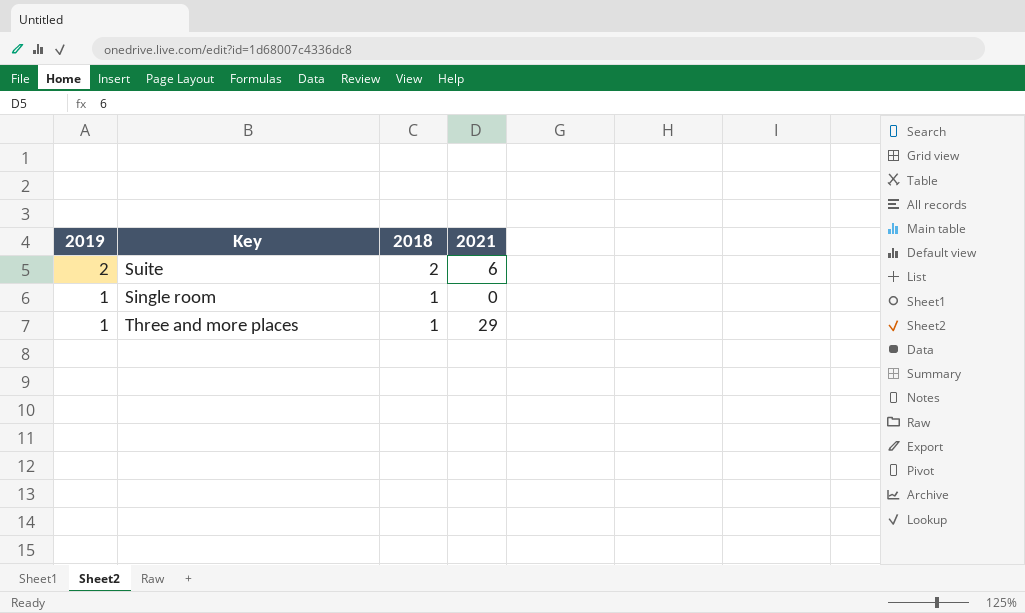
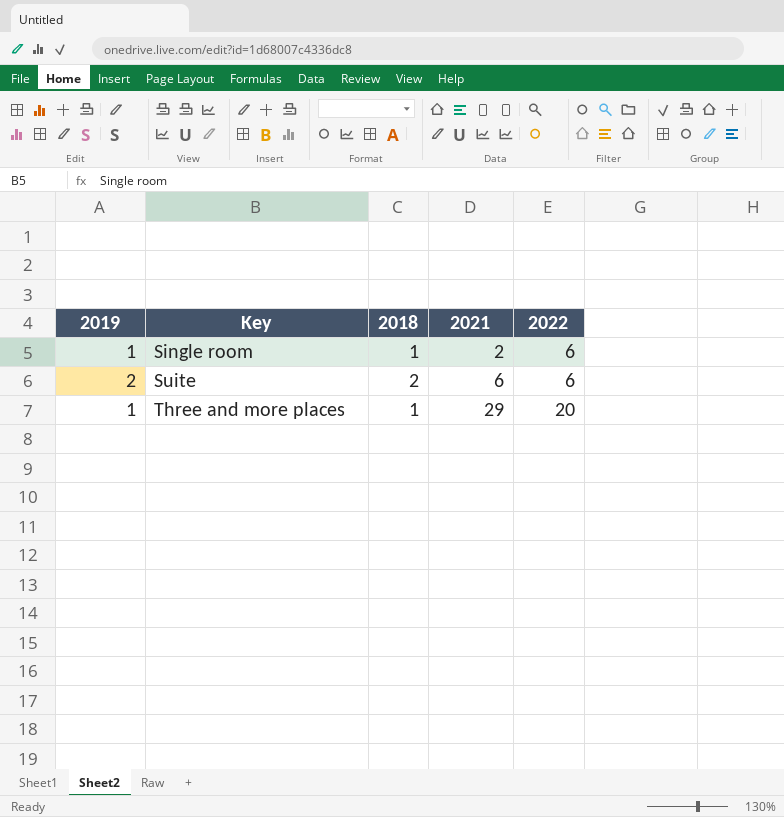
row order: 2019 descending -> Key ascending
column 2022 | position: none -> 5
Single room | 2021: 0 -> 2

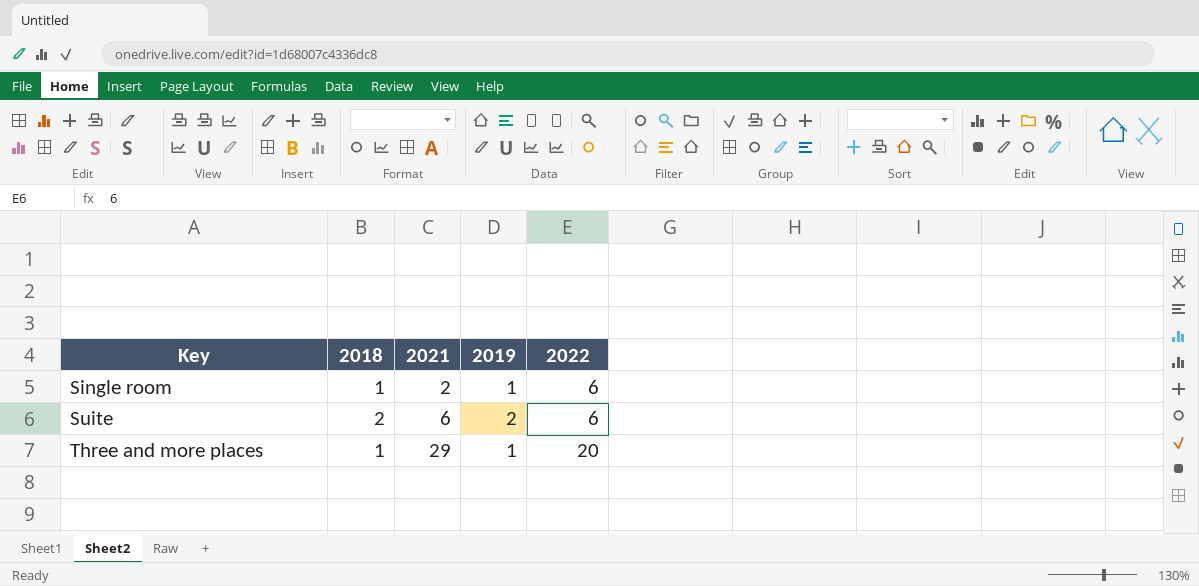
column 2019 | position: 1 -> 4

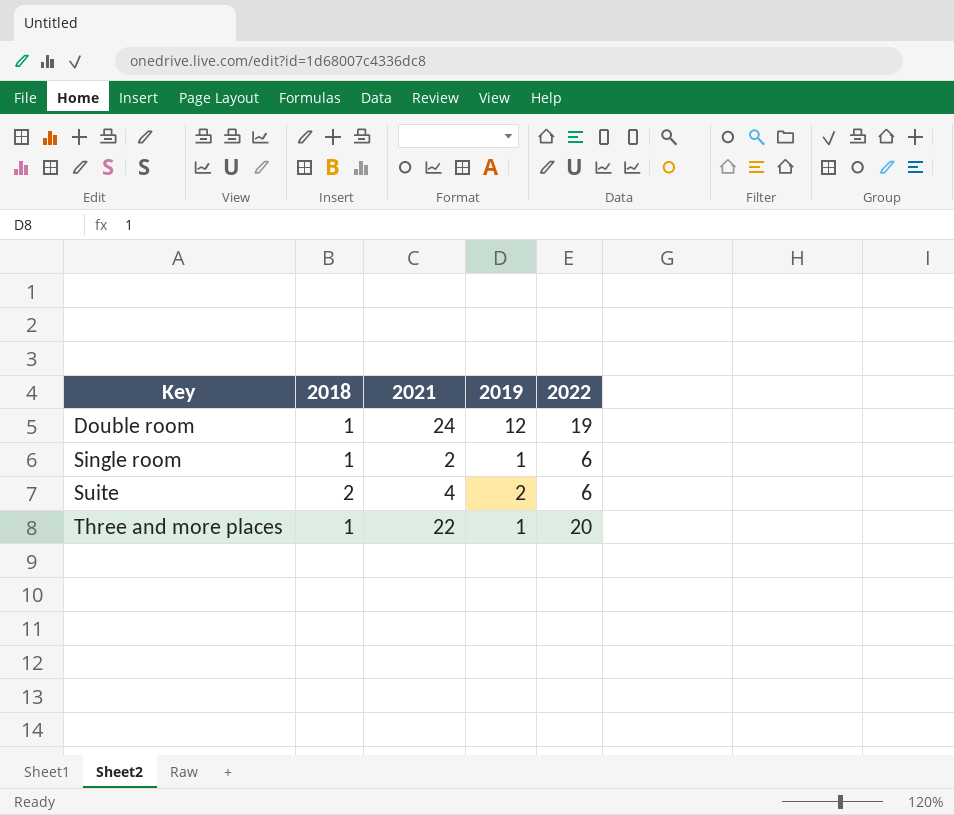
row Double room: none -> 1 | 24 | 12 | 19
Suite | 2021: 6 -> 4
Three and more places | 2021: 29 -> 22

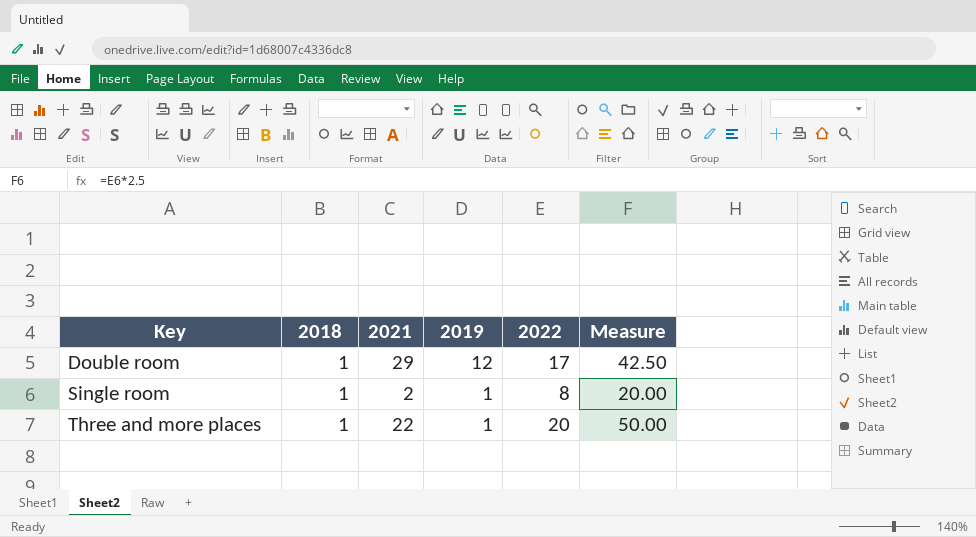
column Measure | formula: none -> [2022] * 2.5
row Suite: 2 | 4 | 2 | 6 -> none
Double room | 2021: 24 -> 29
Double room | 2022: 19 -> 17
Single room | 2022: 6 -> 8

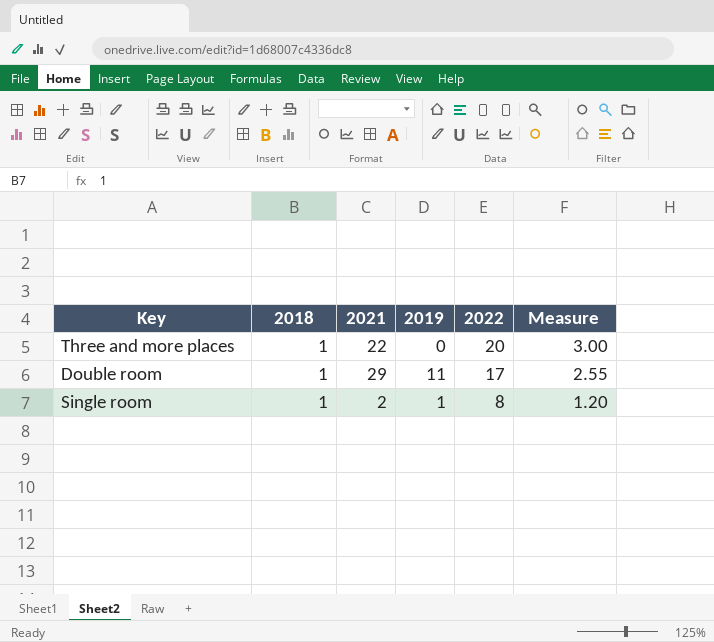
row order: Key ascending -> 2022 descending
column Measure | formula: [2022] * 2.5 -> [2022] * 0.15
Three and more places | 2019: 1 -> 0
Double room | 2019: 12 -> 11

